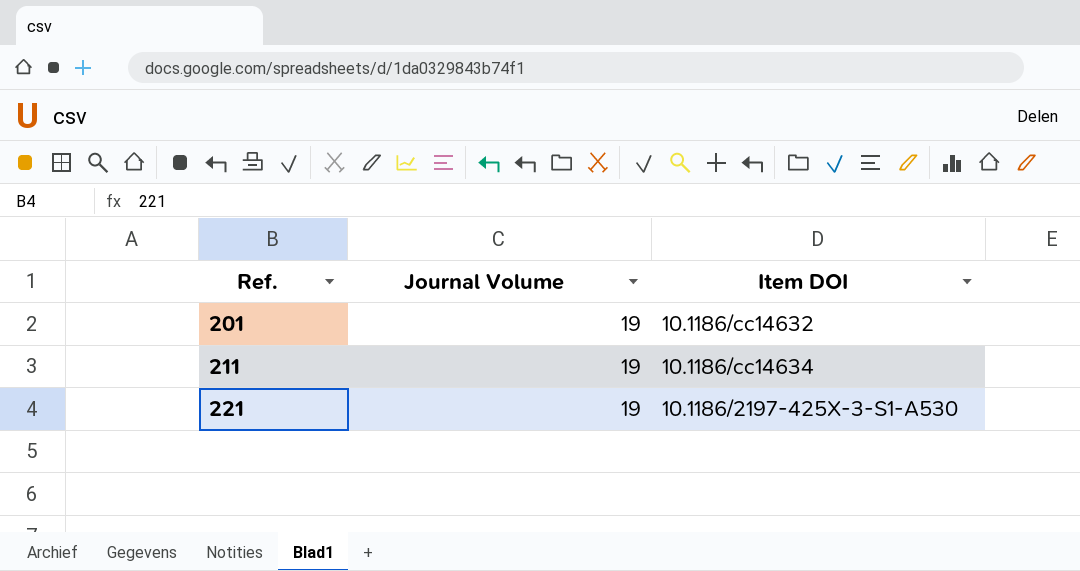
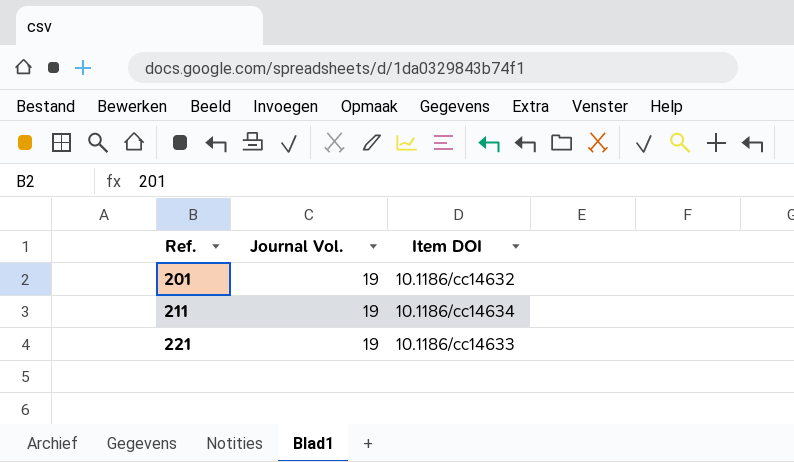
column name: Journal Volume -> Journal Vol.
221 | Item DOI: 10.1186/2197-425X-3-S1-A530 -> 10.1186/cc14633

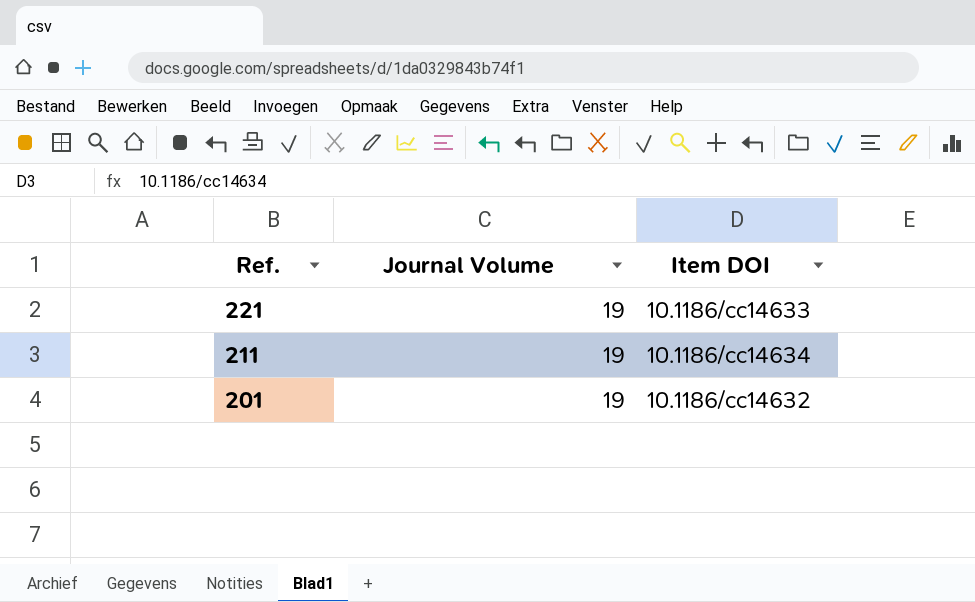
row order: Ref. ascending -> Ref. descending
column name: Journal Vol. -> Journal Volume

